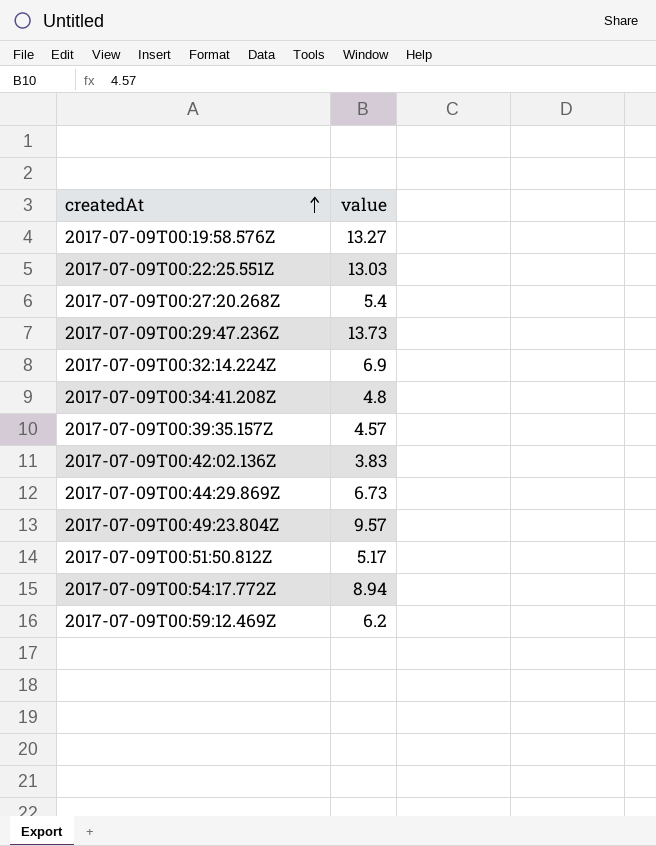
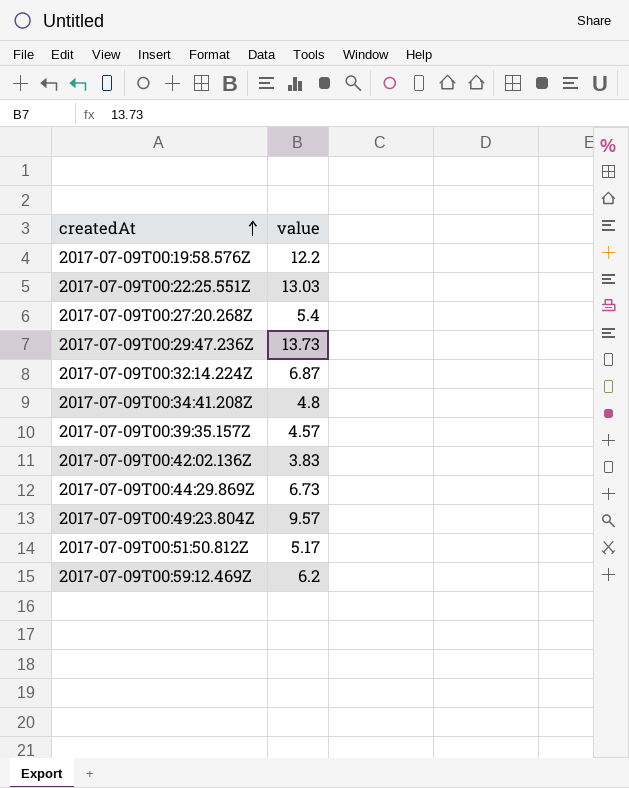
row 2017-07-09T00:54:17.772Z: 8.94 -> none
2017-07-09T00:19:58.576Z | value: 13.27 -> 12.2
2017-07-09T00:32:14.224Z | value: 6.9 -> 6.87

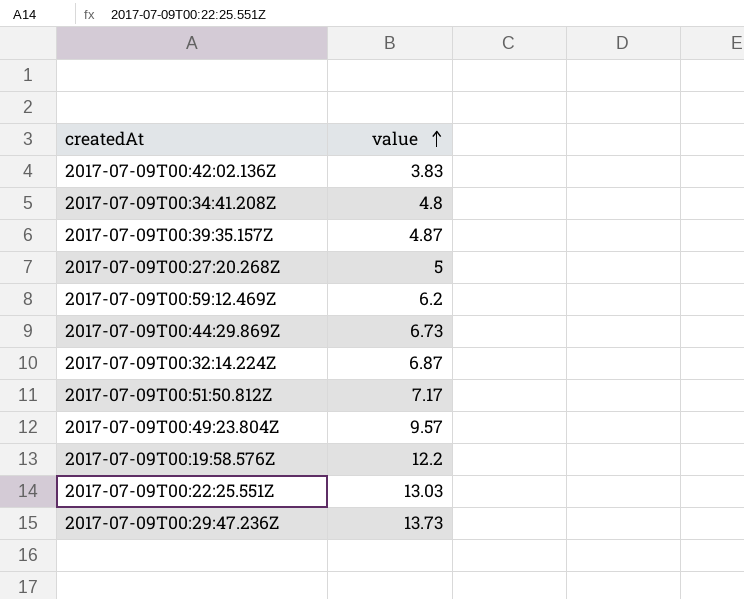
row order: createdAt ascending -> value ascending
2017-07-09T00:39:35.157Z | value: 4.57 -> 4.87
2017-07-09T00:27:20.268Z | value: 5.4 -> 5
2017-07-09T00:51:50.812Z | value: 5.17 -> 7.17

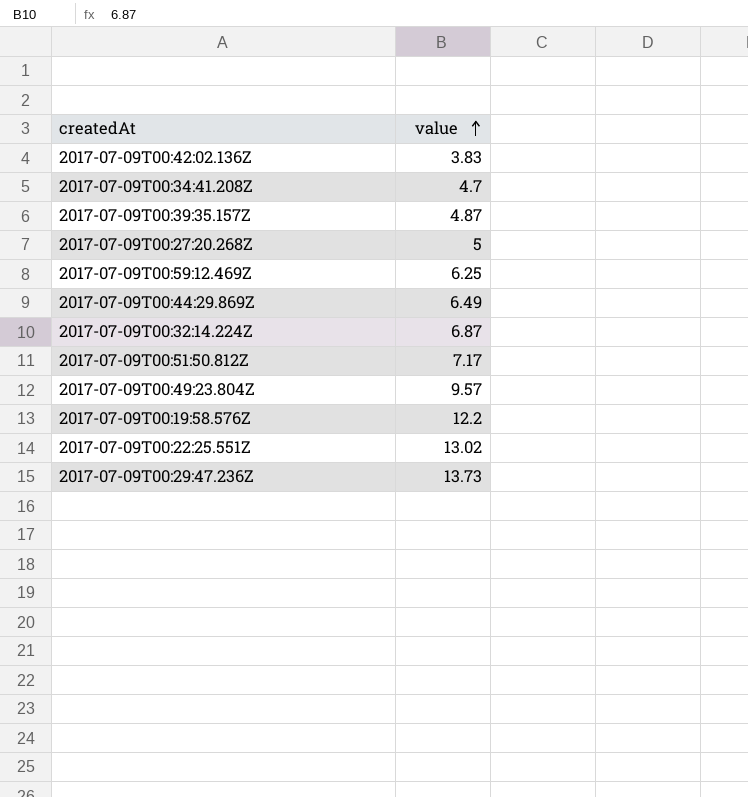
2017-07-09T00:34:41.208Z | value: 4.8 -> 4.7
2017-07-09T00:59:12.469Z | value: 6.2 -> 6.25
2017-07-09T00:44:29.869Z | value: 6.73 -> 6.49
2017-07-09T00:22:25.551Z | value: 13.03 -> 13.02

